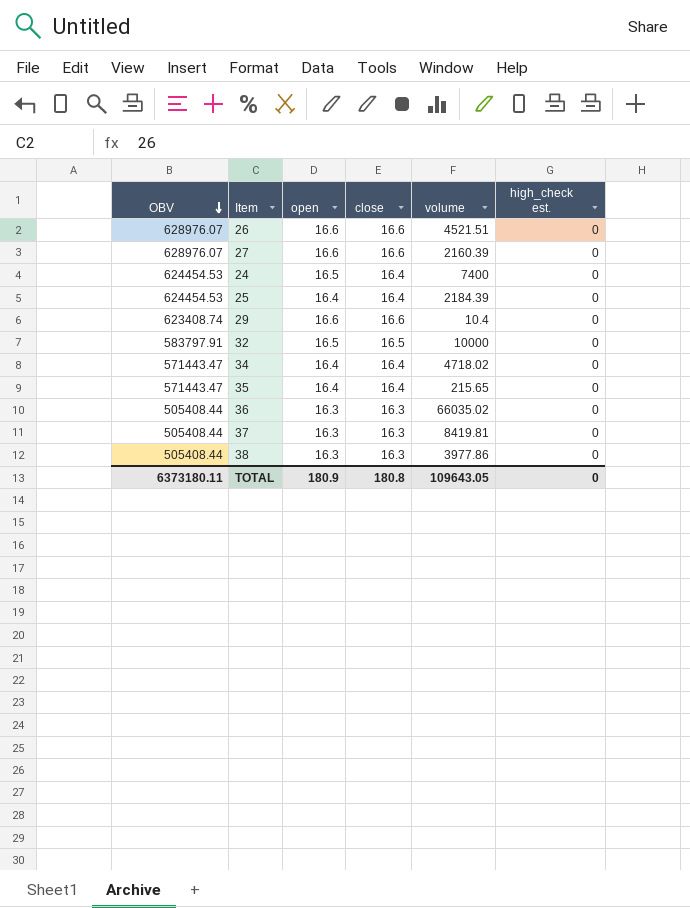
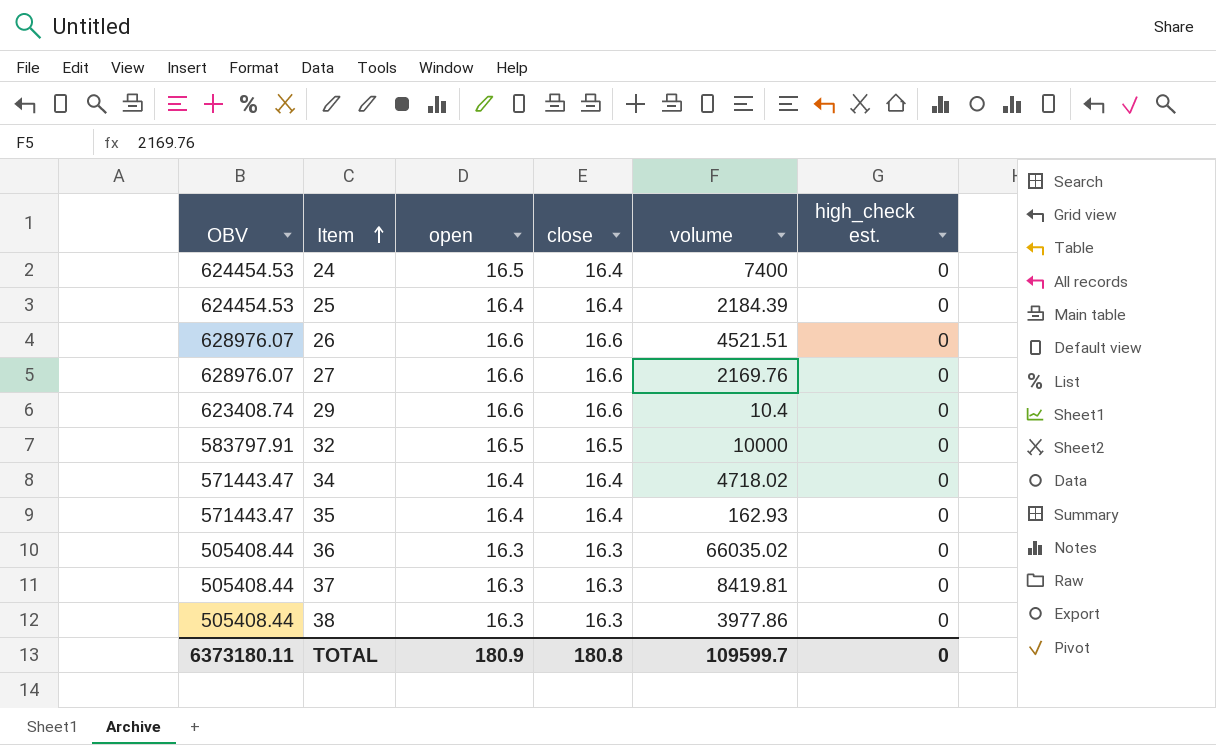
row order: OBV descending -> Item ascending
27 | volume: 2160.39 -> 2169.76
35 | volume: 215.65 -> 162.93
TOTAL | volume: 109643.05 -> 109599.7

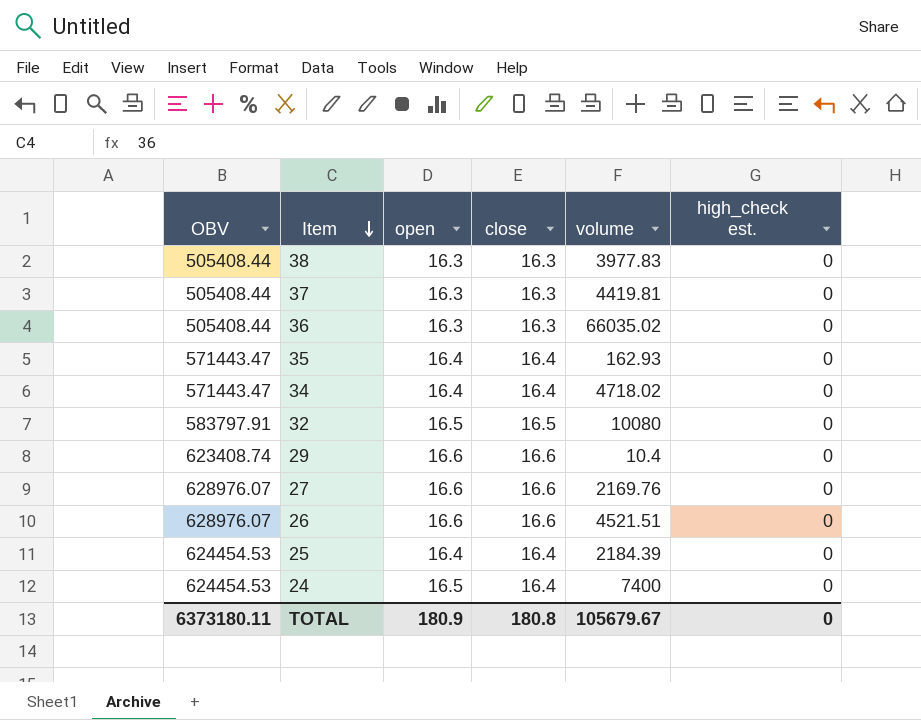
row order: Item ascending -> Item descending
38 | volume: 3977.86 -> 3977.83
37 | volume: 8419.81 -> 4419.81
32 | volume: 10000 -> 10080
TOTAL | volume: 109599.7 -> 105679.67

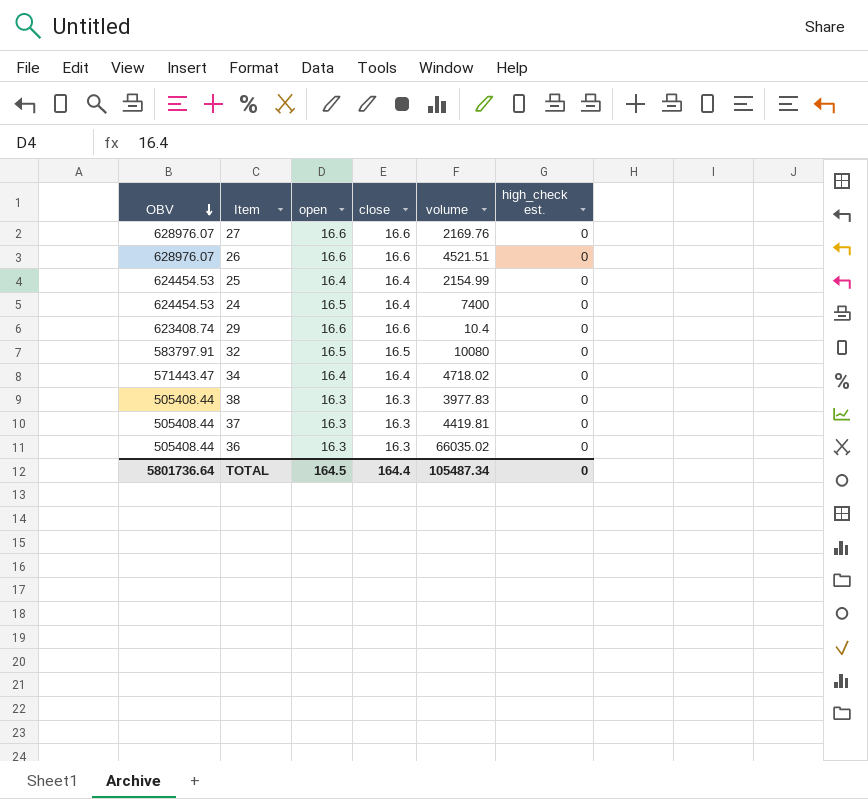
row order: Item descending -> OBV descending
row 35: 571443.47 | 16.4 | 16.4 | 162.93 | 0 -> none
25 | volume: 2184.39 -> 2154.99
TOTAL | OBV: 6373180.11 -> 5801736.64
TOTAL | open: 180.9 -> 164.5
TOTAL | close: 180.8 -> 164.4
TOTAL | volume: 105679.67 -> 105487.34

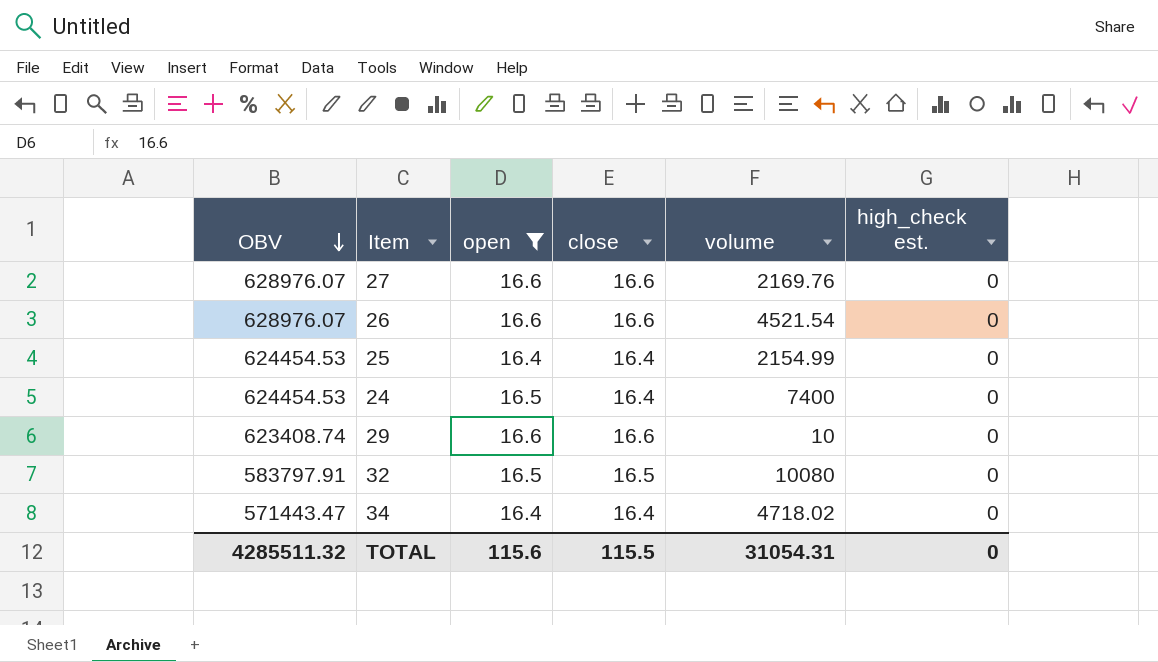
filter: none -> open != 16.3
26 | volume: 4521.51 -> 4521.54
29 | volume: 10.4 -> 10
TOTAL | OBV: 5801736.64 -> 4285511.32
TOTAL | open: 164.5 -> 115.6
TOTAL | close: 164.4 -> 115.5
TOTAL | volume: 105487.34 -> 31054.31

